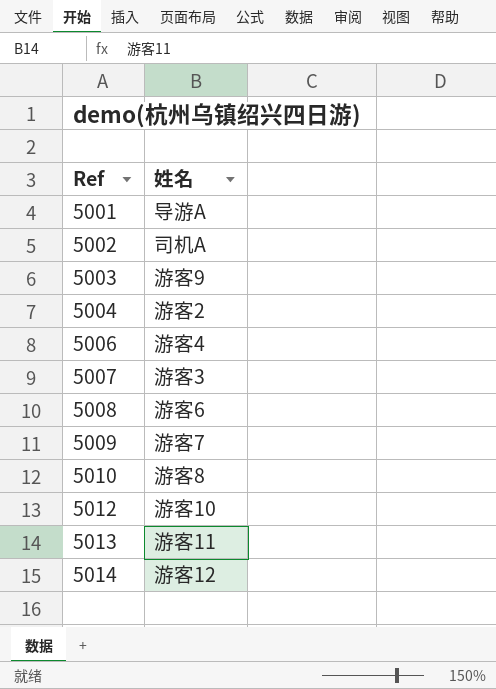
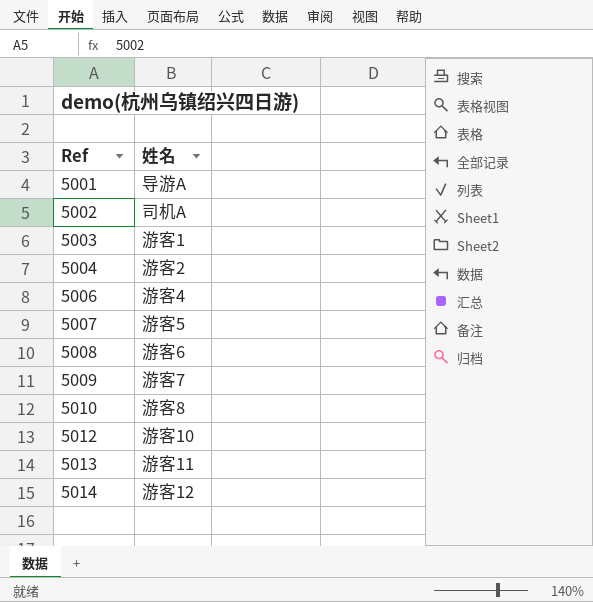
5003 | 姓名: 游客9 -> 游客1
5007 | 姓名: 游客3 -> 游客5

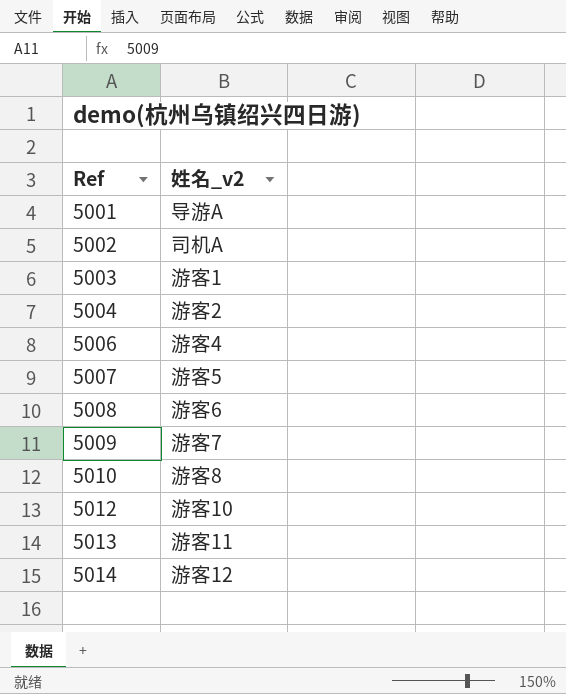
column name: 姓名 -> 姓名_v2

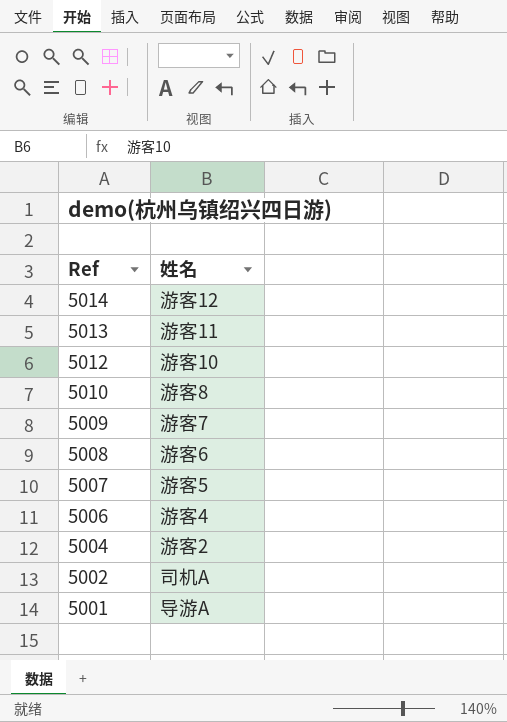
row order: Ref ascending -> Ref descending
column name: 姓名_v2 -> 姓名
row 5003: 游客1 -> none

